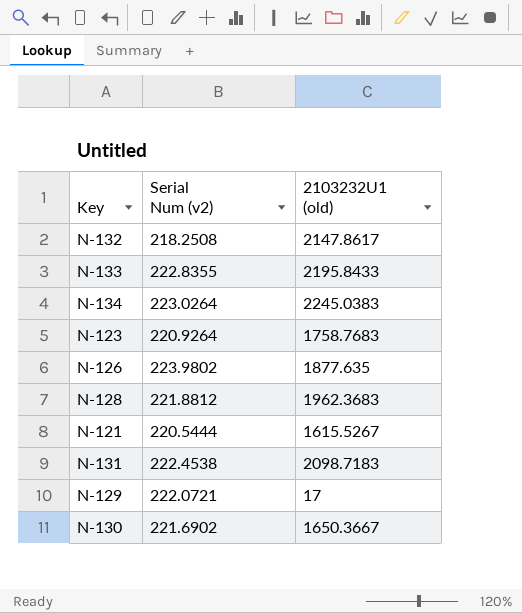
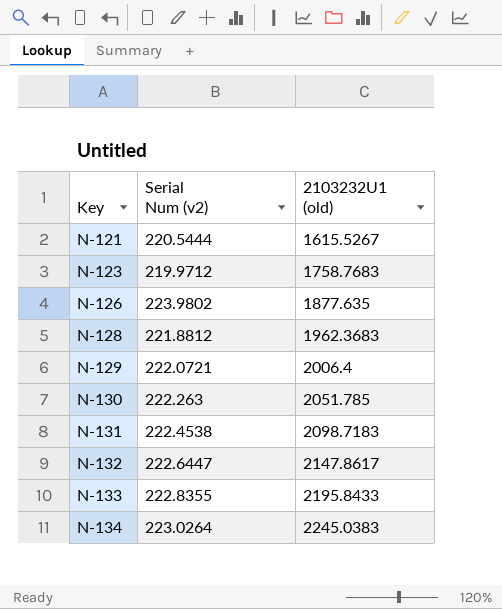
row order: none -> Key ascending
N-123 | Serial Num (v2): 220.9264 -> 219.9712
N-129 | 2103232U1 (old): 17 -> 2006.4
N-130 | Serial Num (v2): 221.6902 -> 222.263
N-130 | 2103232U1 (old): 1650.3667 -> 2051.785
N-132 | Serial Num (v2): 218.2508 -> 222.6447

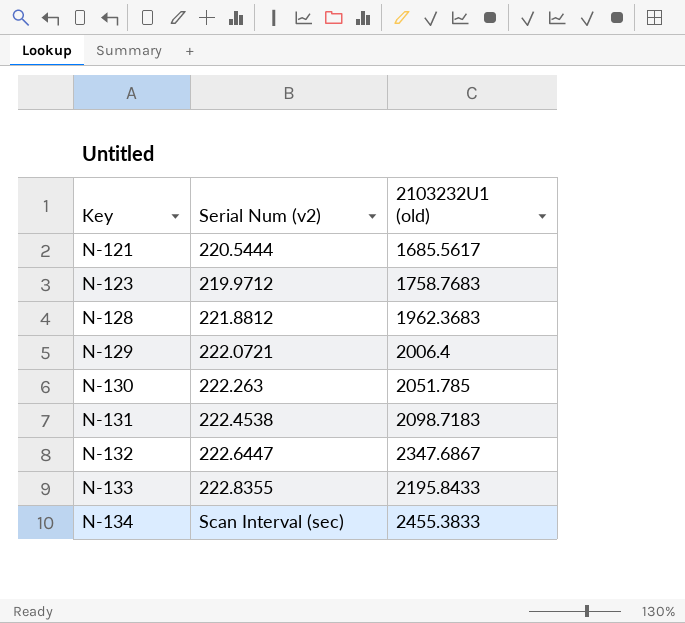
row N-126: 223.9802 | 1877.635 -> none
N-121 | 2103232U1 (old): 1615.5267 -> 1685.5617
N-132 | 2103232U1 (old): 2147.8617 -> 2347.6867
N-134 | Serial Num (v2): 223.0264 -> Scan Interval (sec)
N-134 | 2103232U1 (old): 2245.0383 -> 2455.3833

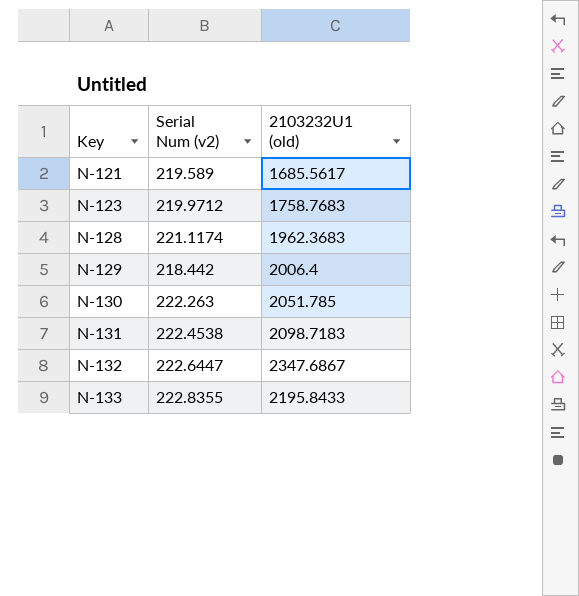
row N-134: Scan Interval (sec) | 2455.3833 -> none
N-121 | Serial Num (v2): 220.5444 -> 219.589
N-128 | Serial Num (v2): 221.8812 -> 221.1174
N-129 | Serial Num (v2): 222.0721 -> 218.442

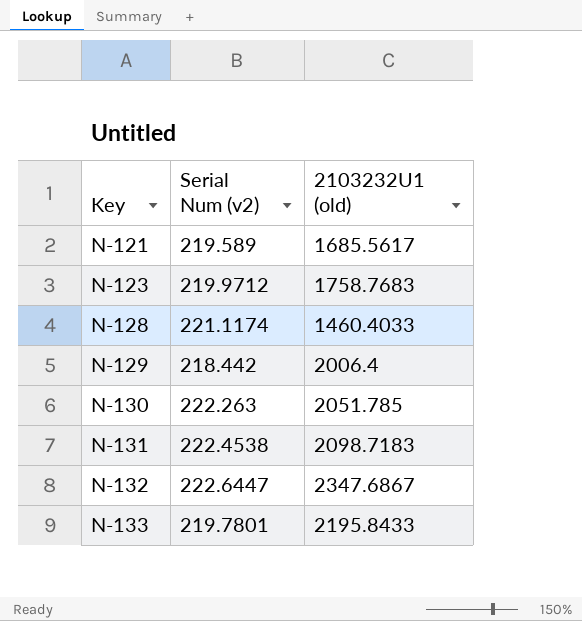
N-128 | 2103232U1 (old): 1962.3683 -> 1460.4033
N-133 | Serial Num (v2): 222.8355 -> 219.7801

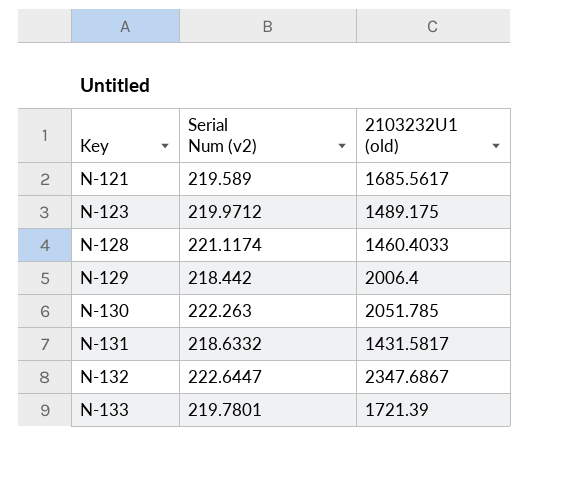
N-123 | 2103232U1 (old): 1758.7683 -> 1489.175
N-131 | Serial Num (v2): 222.4538 -> 218.6332
N-131 | 2103232U1 (old): 2098.7183 -> 1431.5817
N-133 | 2103232U1 (old): 2195.8433 -> 1721.39

